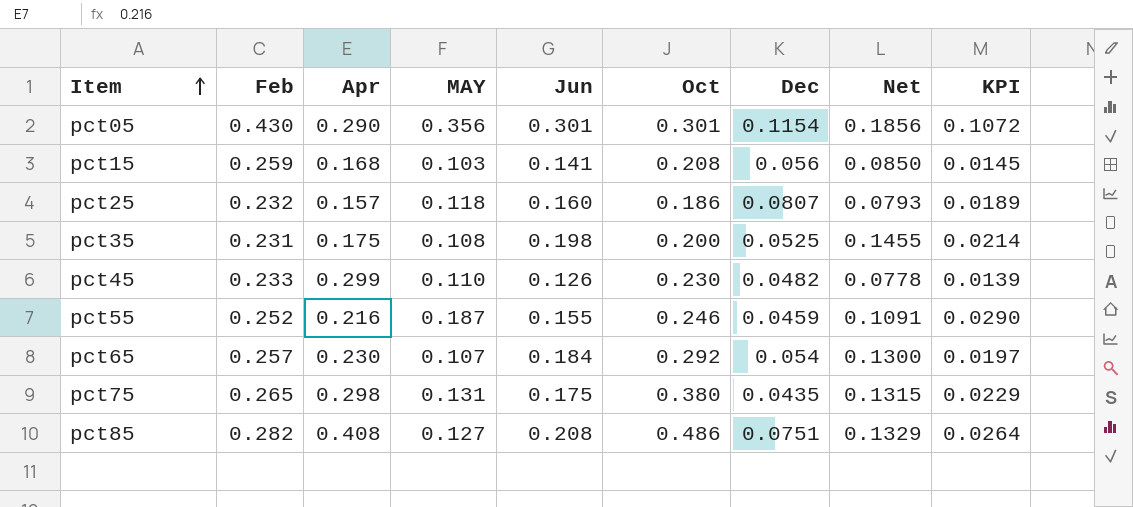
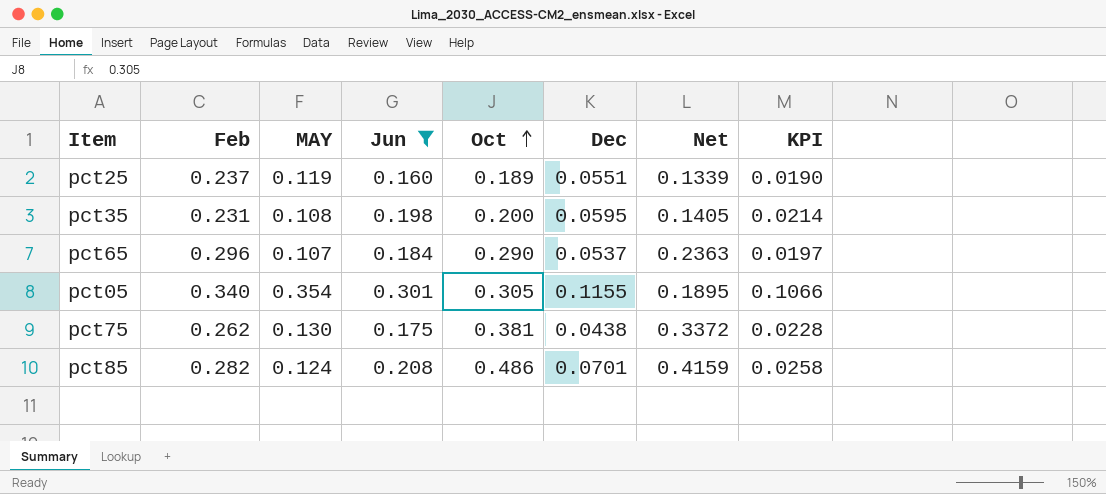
filter: none -> Jun >= 0.160
row order: Item ascending -> Oct ascending
column Apr | position: 3 -> none
column Net | formula: [Jun] - [Dec] -> [Oct] - [Dec]
pct25 | Feb: 0.232 -> 0.237
pct25 | MAY: 0.118 -> 0.119
pct25 | Oct: 0.186 -> 0.189
pct25 | Dec: 0.0807 -> 0.0551
pct25 | KPI: 0.0189 -> 0.0190
pct35 | Dec: 0.0525 -> 0.0595
pct65 | Feb: 0.257 -> 0.296
pct65 | Oct: 0.292 -> 0.290
pct65 | Dec: 0.054 -> 0.0537
pct05 | Feb: 0.430 -> 0.340
pct05 | MAY: 0.356 -> 0.354
pct05 | Oct: 0.301 -> 0.305
pct05 | Dec: 0.1154 -> 0.1155
pct05 | KPI: 0.1072 -> 0.1066
pct75 | Feb: 0.265 -> 0.262
pct75 | MAY: 0.131 -> 0.130
pct75 | Oct: 0.380 -> 0.381
pct75 | Dec: 0.0435 -> 0.0438
pct75 | KPI: 0.0229 -> 0.0228
pct85 | MAY: 0.127 -> 0.124
pct85 | Dec: 0.0751 -> 0.0701
pct85 | KPI: 0.0264 -> 0.0258

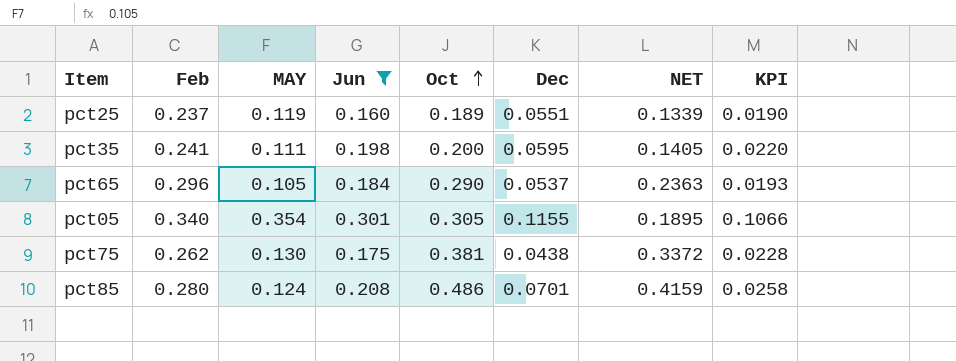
column name: Net -> NET
pct35 | Feb: 0.231 -> 0.241
pct35 | MAY: 0.108 -> 0.111
pct35 | KPI: 0.0214 -> 0.0220
pct65 | MAY: 0.107 -> 0.105
pct65 | KPI: 0.0197 -> 0.0193
pct85 | Feb: 0.282 -> 0.280

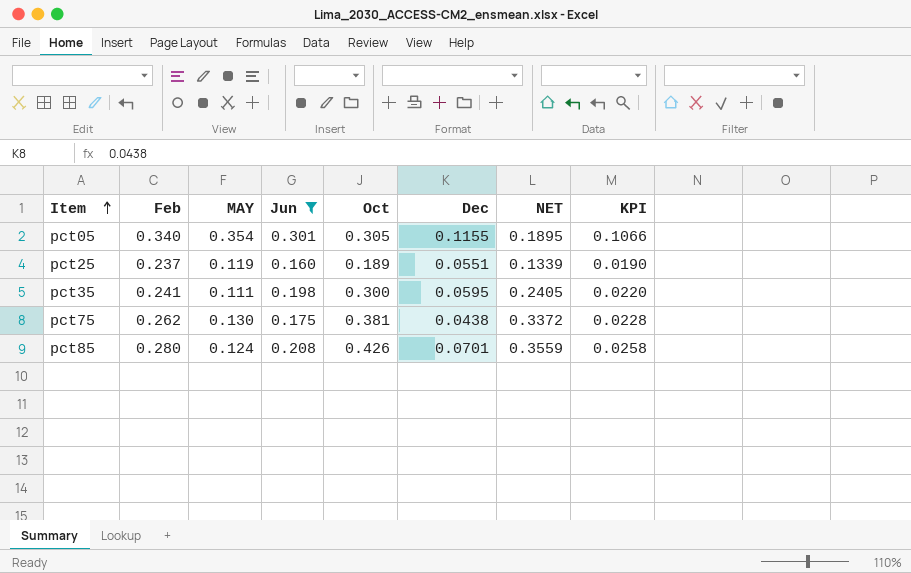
row order: Oct ascending -> Item ascending
row pct65: 0.296 | 0.105 | 0.184 | 0.290 | 0.0537 | 0.2363 | 0.0193 -> none
pct35 | Oct: 0.200 -> 0.300
pct35 | NET: 0.1405 -> 0.2405
pct85 | Oct: 0.486 -> 0.426
pct85 | NET: 0.4159 -> 0.3559

